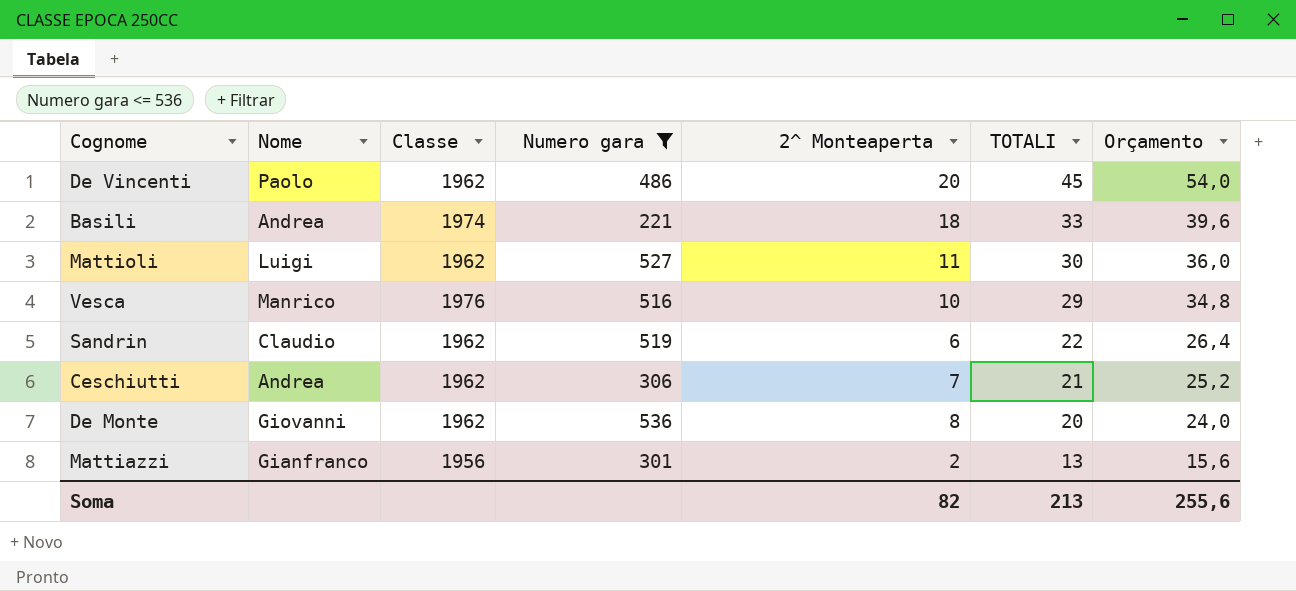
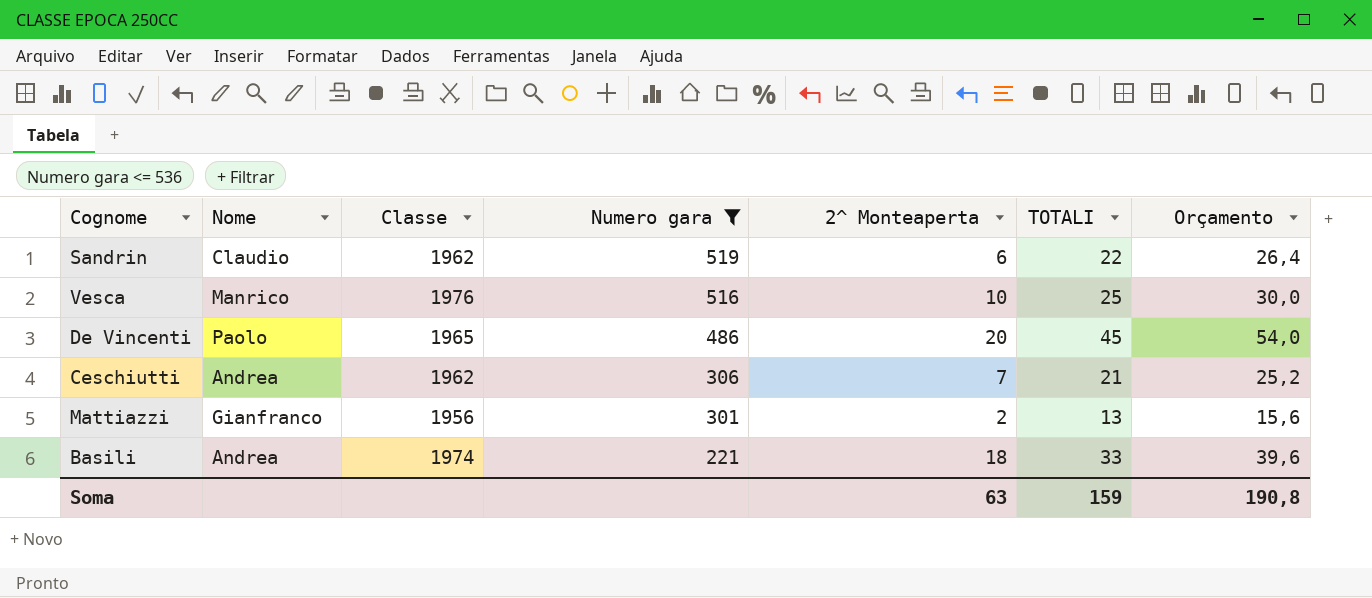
row order: TOTALI descending -> Numero gara descending
row Mattioli: Luigi | 1962 | 527 | 11 | 30 | 36,0 -> none
row De Monte: Giovanni | 1962 | 536 | 8 | 20 | 24,0 -> none
Vesca | TOTALI: 29 -> 25
Vesca | Orçamento: 34,8 -> 30,0
De Vincenti | Classe: 1962 -> 1965
Soma | 2^ Monteaperta: 82 -> 63
Soma | TOTALI: 213 -> 159
Soma | Orçamento: 255,6 -> 190,8

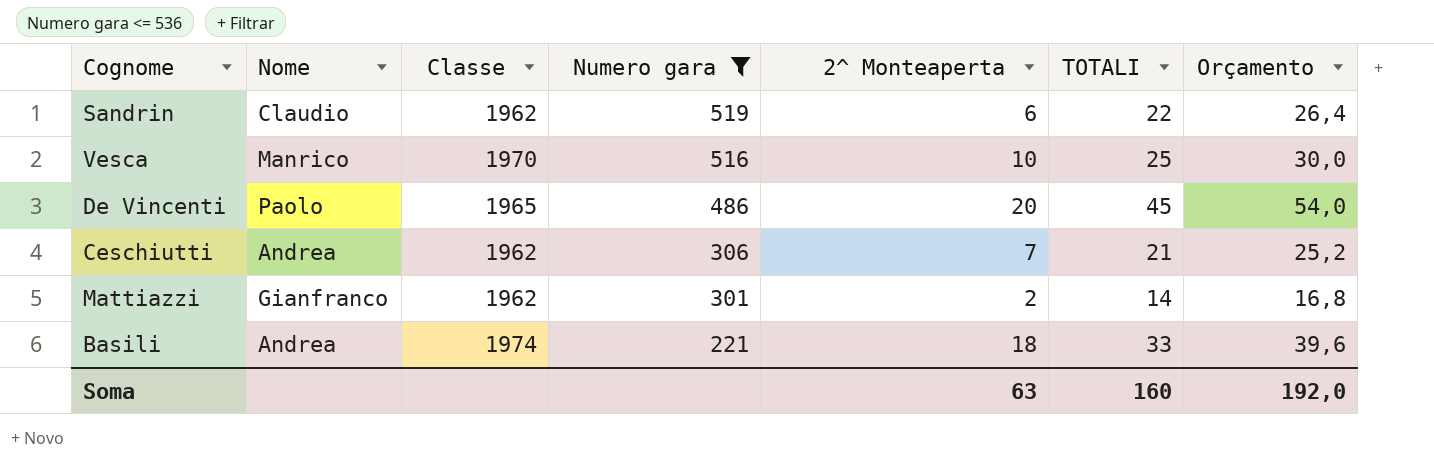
Vesca | Classe: 1976 -> 1970
Mattiazzi | Classe: 1956 -> 1962
Mattiazzi | TOTALI: 13 -> 14
Mattiazzi | Orçamento: 15,6 -> 16,8
Soma | TOTALI: 159 -> 160
Soma | Orçamento: 190,8 -> 192,0

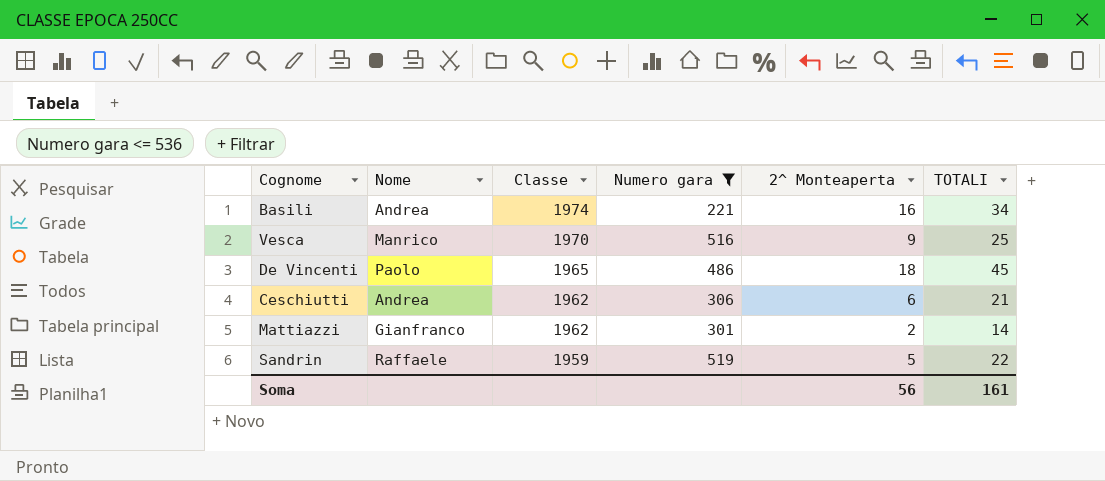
row order: Numero gara descending -> Classe descending
column Orçamento | formula: [TOTALI] * 1,2 -> none
Basili | 2^ Monteaperta: 18 -> 16
Basili | TOTALI: 33 -> 34
Vesca | 2^ Monteaperta: 10 -> 9
De Vincenti | 2^ Monteaperta: 20 -> 18
Ceschiutti | 2^ Monteaperta: 7 -> 6
Sandrin | Nome: Claudio -> Raffaele
Sandrin | Classe: 1962 -> 1959
Sandrin | 2^ Monteaperta: 6 -> 5
Soma | 2^ Monteaperta: 63 -> 56
Soma | TOTALI: 160 -> 161

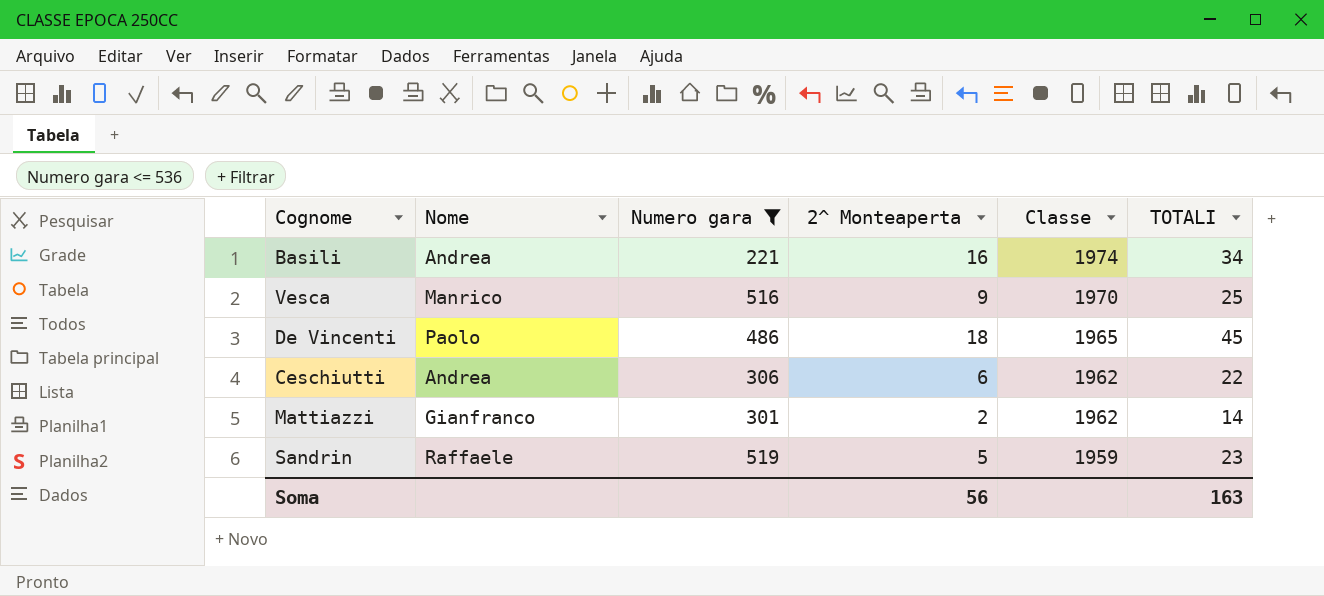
column Classe | position: 3 -> 5
Ceschiutti | TOTALI: 21 -> 22
Sandrin | TOTALI: 22 -> 23
Soma | TOTALI: 161 -> 163

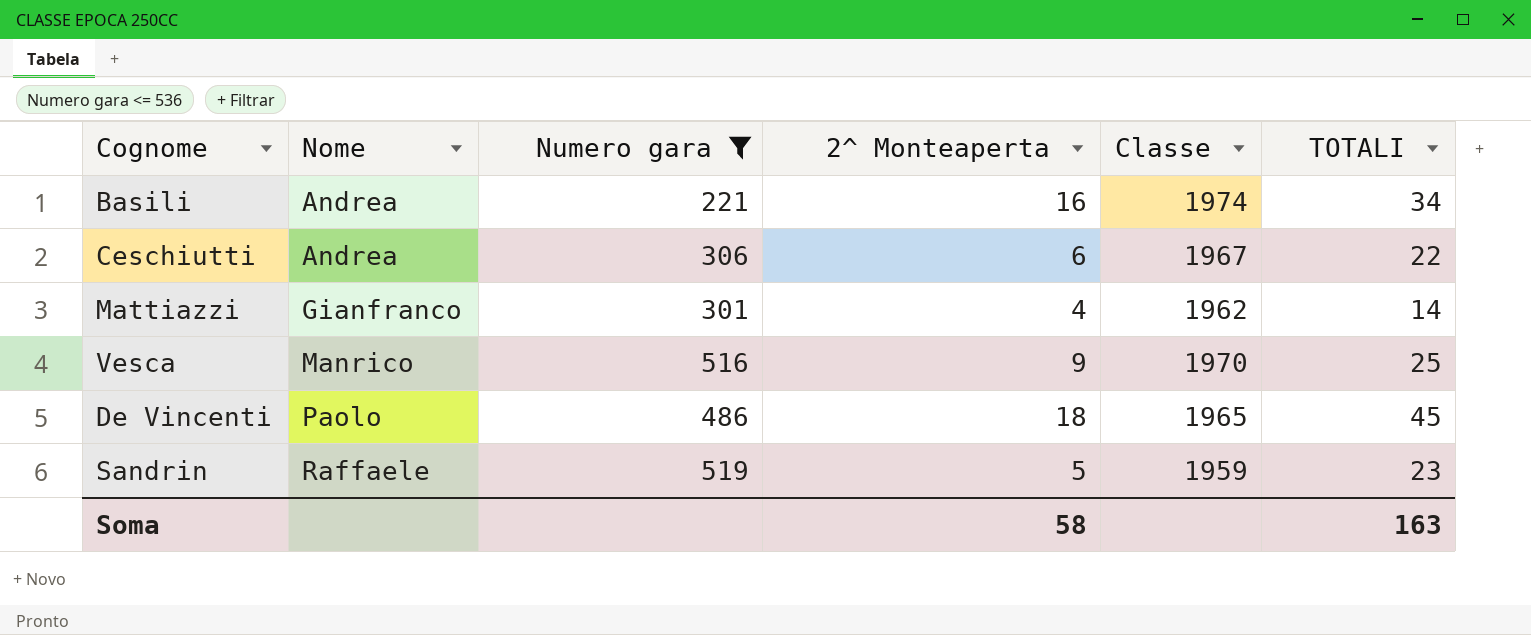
row order: Classe descending -> Nome ascending
Ceschiutti | Classe: 1962 -> 1967
Mattiazzi | 2^ Monteaperta: 2 -> 4
Soma | 2^ Monteaperta: 56 -> 58

